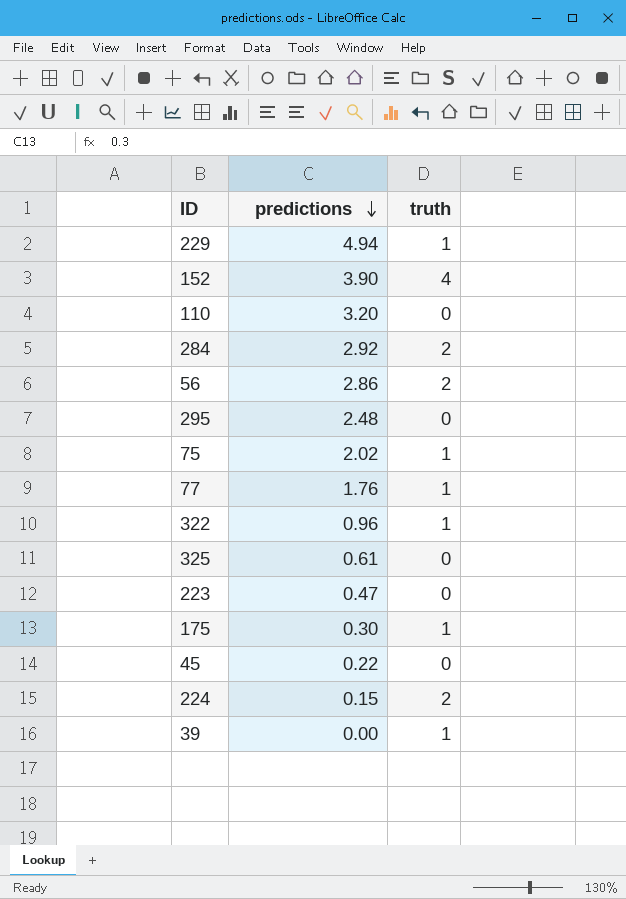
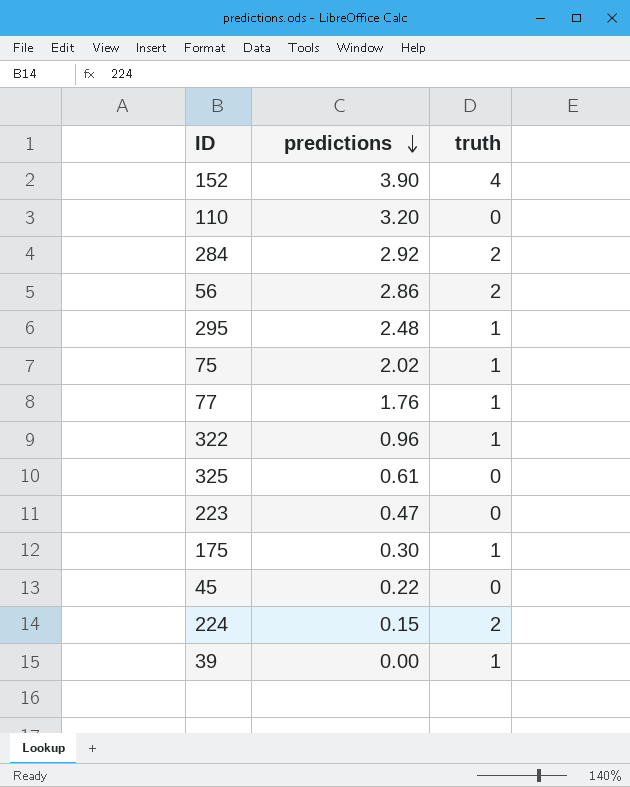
row 229: 4.94 | 1 -> none
295 | truth: 0 -> 1

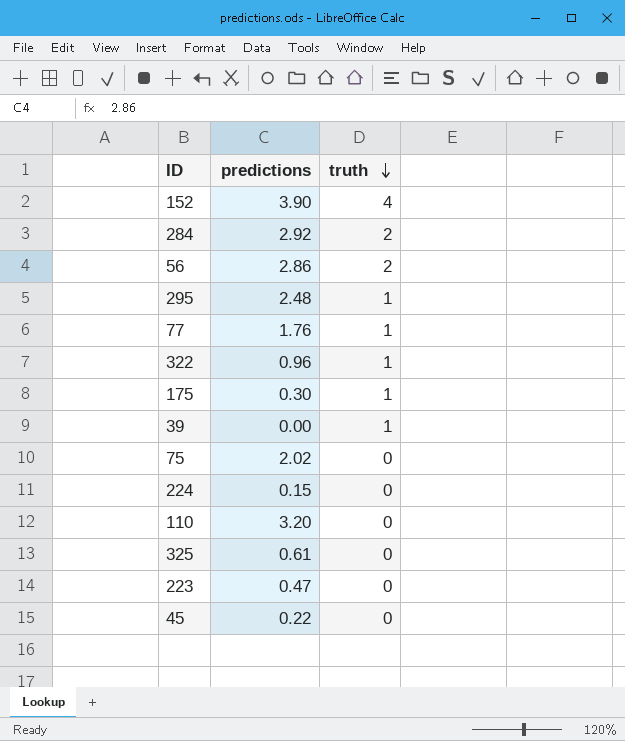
row order: predictions descending -> truth descending
75 | truth: 1 -> 0
224 | truth: 2 -> 0

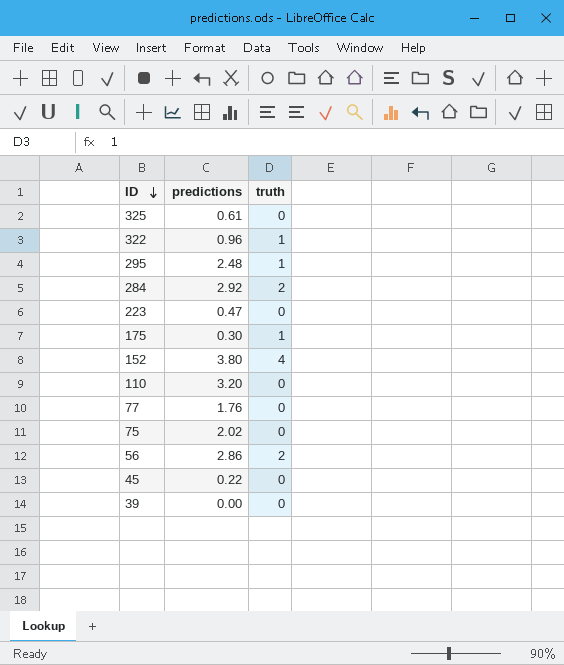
row order: truth descending -> ID descending
row 224: 0.15 | 0 -> none
152 | predictions: 3.90 -> 3.80
77 | truth: 1 -> 0
39 | truth: 1 -> 0

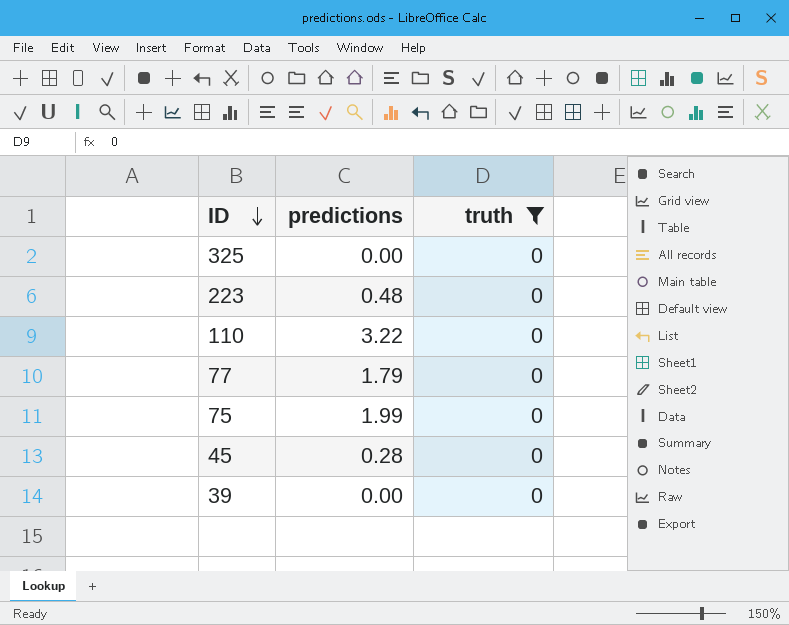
filter: none -> truth = 0
325 | predictions: 0.61 -> 0.00
223 | predictions: 0.47 -> 0.48
110 | predictions: 3.20 -> 3.22
77 | predictions: 1.76 -> 1.79
75 | predictions: 2.02 -> 1.99
45 | predictions: 0.22 -> 0.28

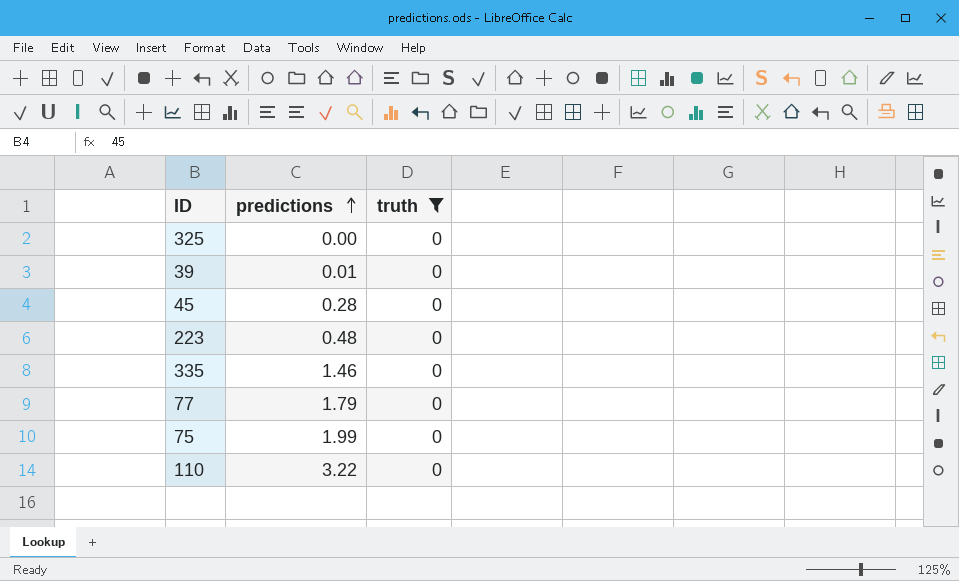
row order: ID descending -> predictions ascending
39 | predictions: 0.00 -> 0.01
row 335: none -> 1.46 | 0

